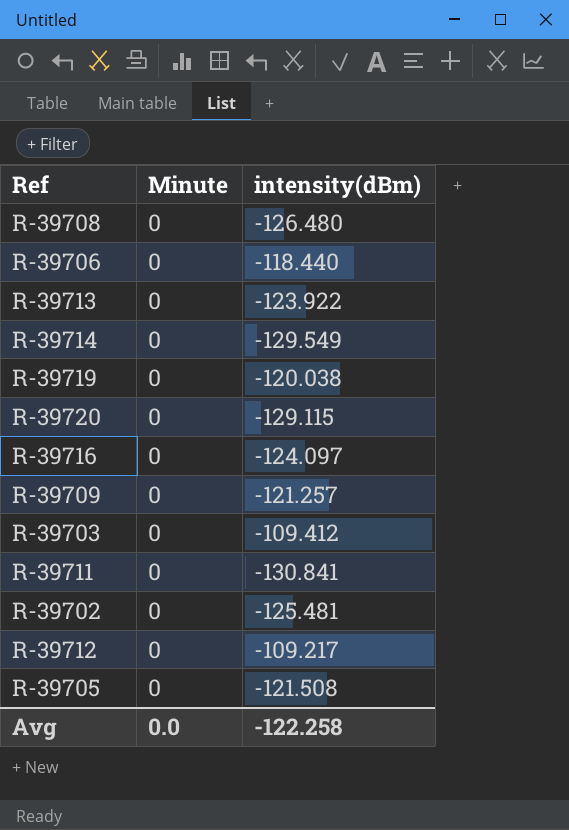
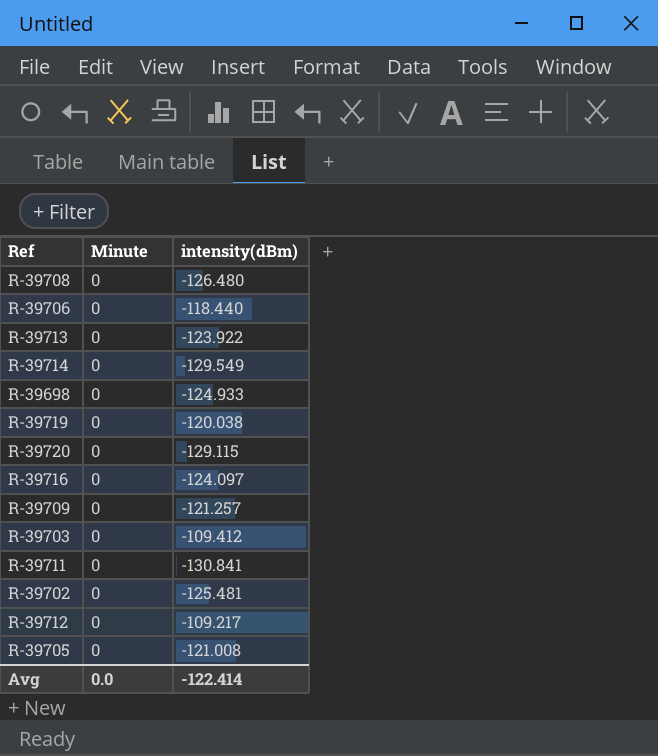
row R-39698: none -> 0 | -124.933
R-39705 | intensity(dBm): -121.508 -> -121.008
Avg | intensity(dBm): -122.258 -> -122.414

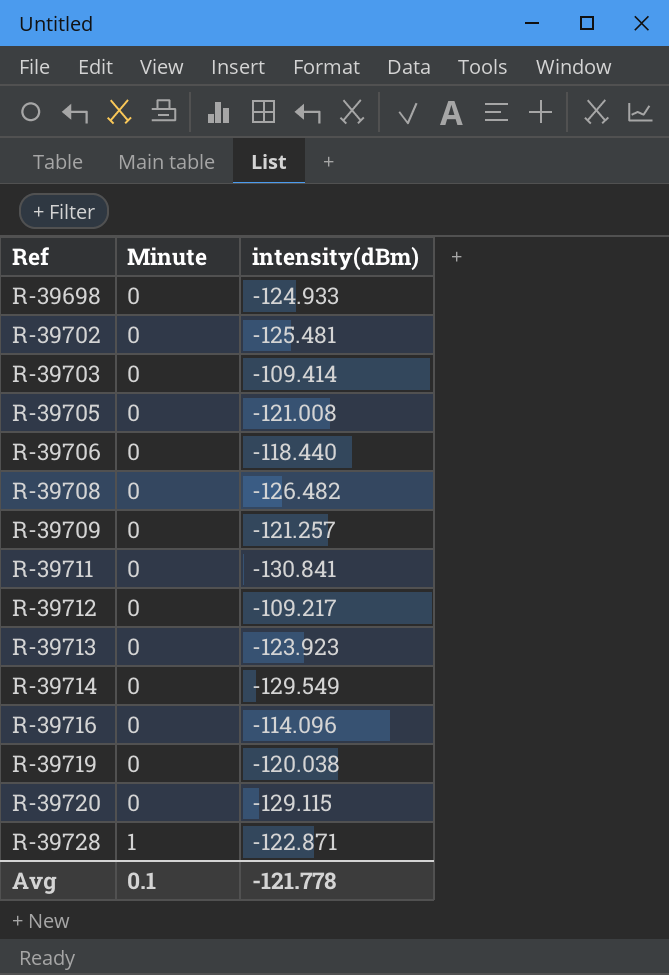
row order: none -> Ref ascending
R-39703 | intensity(dBm): -109.412 -> -109.414
R-39708 | intensity(dBm): -126.480 -> -126.482
R-39713 | intensity(dBm): -123.922 -> -123.923
R-39716 | intensity(dBm): -124.097 -> -114.096
row R-39728: none -> 1 | -122.871
Avg | Minute: 0.0 -> 0.1
Avg | intensity(dBm): -122.414 -> -121.778

